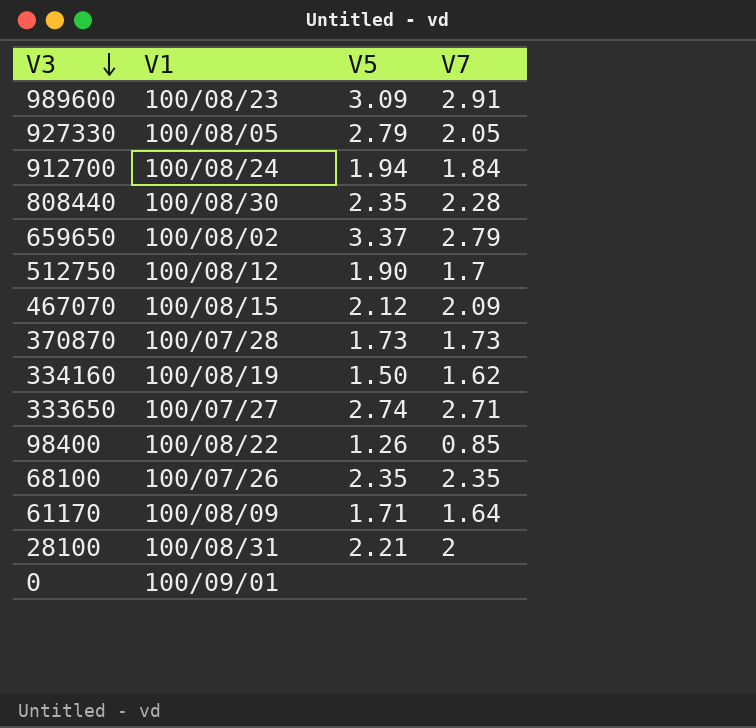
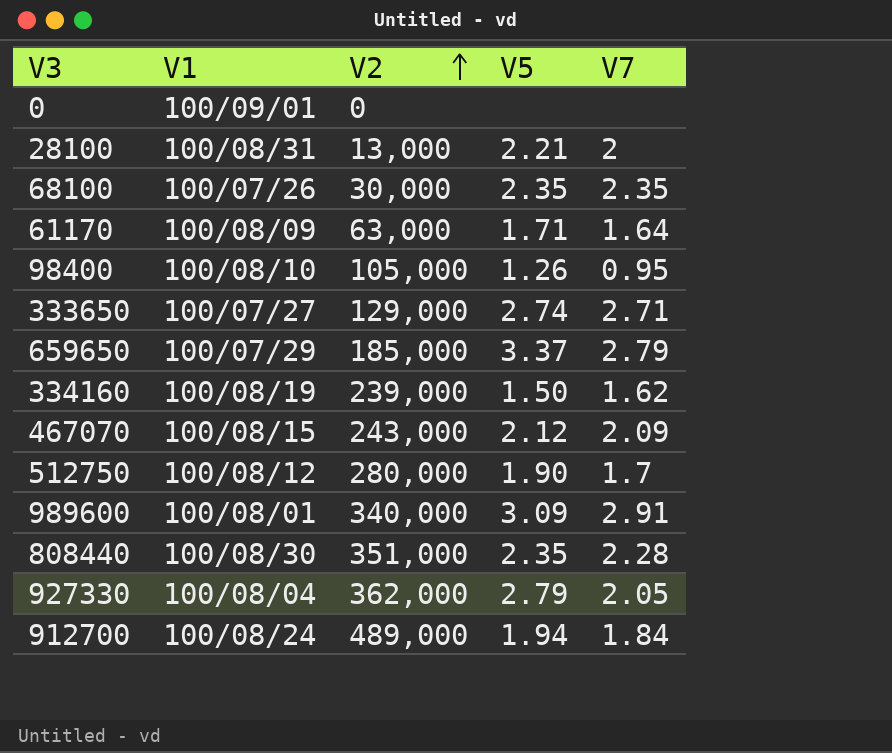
row order: V3 descending -> V2 ascending
column V2 | position: none -> 3
row 370870: 100/07/28 | 1.73 | 1.73 -> none
98400 | V1: 100/08/22 -> 100/08/10
98400 | V7: 0.85 -> 0.95
659650 | V1: 100/08/02 -> 100/07/29
989600 | V1: 100/08/23 -> 100/08/01
927330 | V1: 100/08/05 -> 100/08/04

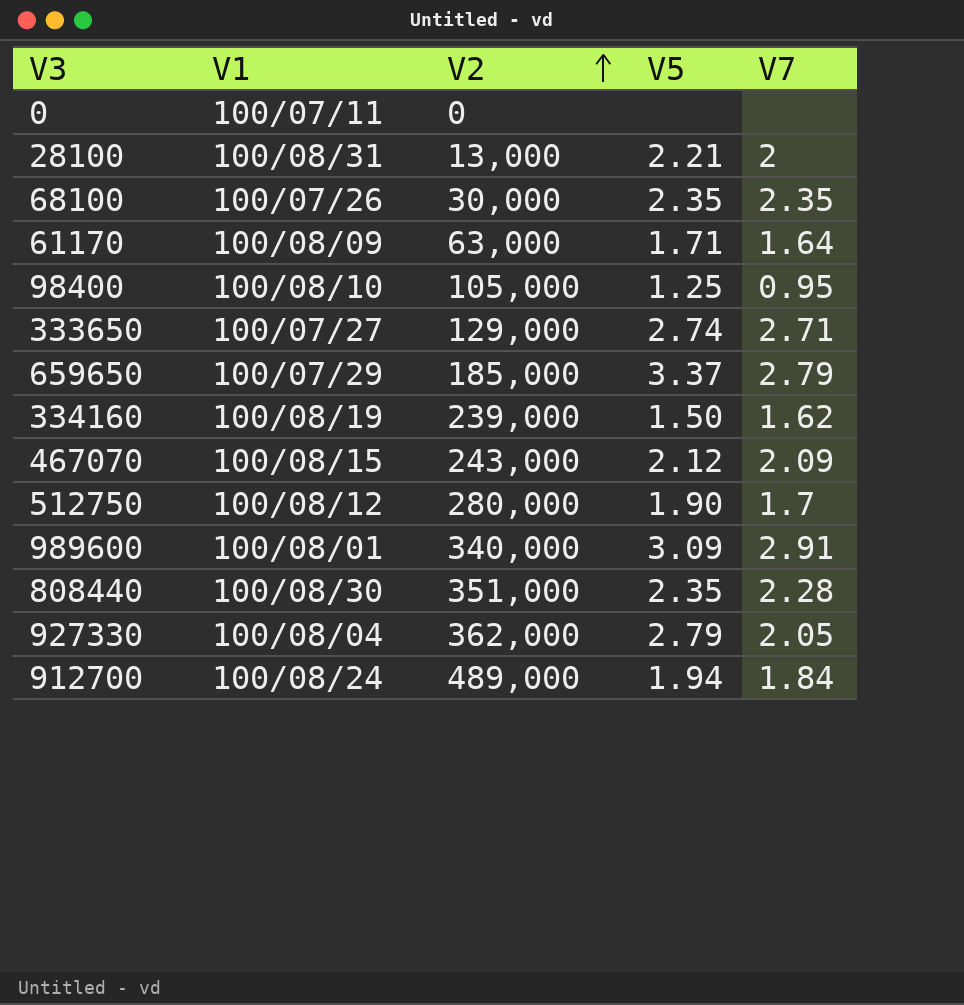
0 | V1: 100/09/01 -> 100/07/11
98400 | V5: 1.26 -> 1.25

